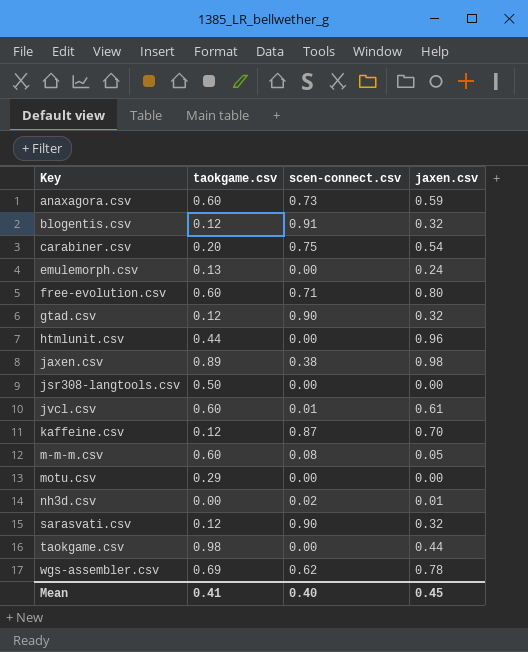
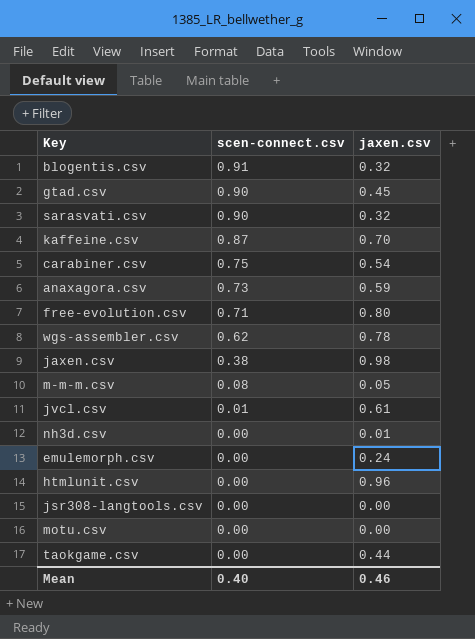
row order: Key ascending -> scen-connect.csv descending
column taokgame.csv | position: 2 -> none
gtad.csv | jaxen.csv: 0.32 -> 0.45
nh3d.csv | scen-connect.csv: 0.02 -> 0.00
Mean | jaxen.csv: 0.45 -> 0.46

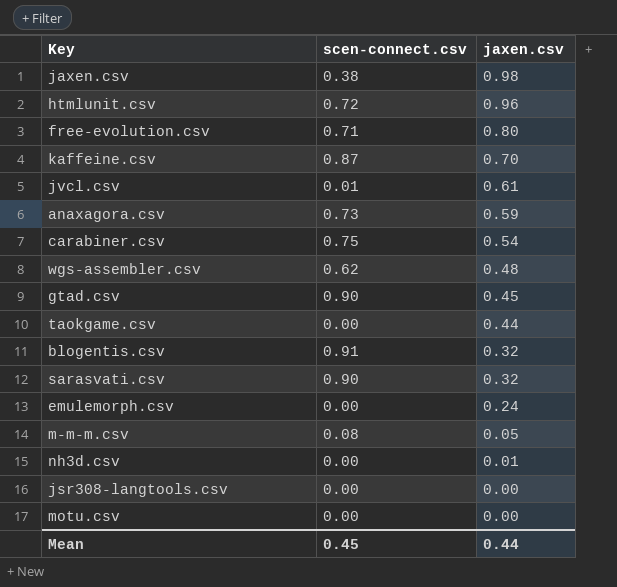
row order: scen-connect.csv descending -> jaxen.csv descending
htmlunit.csv | scen-connect.csv: 0.00 -> 0.72
wgs-assembler.csv | jaxen.csv: 0.78 -> 0.48
Mean | scen-connect.csv: 0.40 -> 0.45
Mean | jaxen.csv: 0.46 -> 0.44

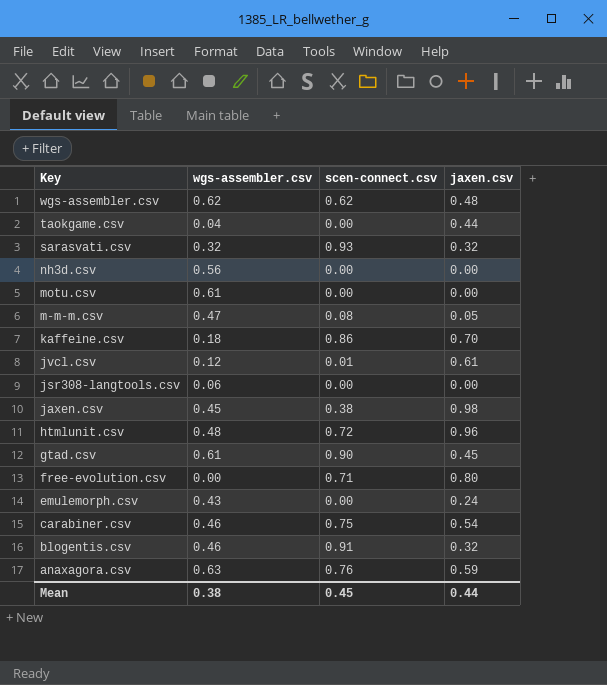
row order: jaxen.csv descending -> Key descending
column wgs-assembler.csv | position: none -> 2
sarasvati.csv | scen-connect.csv: 0.90 -> 0.93
nh3d.csv | jaxen.csv: 0.01 -> 0.00
kaffeine.csv | scen-connect.csv: 0.87 -> 0.86
anaxagora.csv | scen-connect.csv: 0.73 -> 0.76

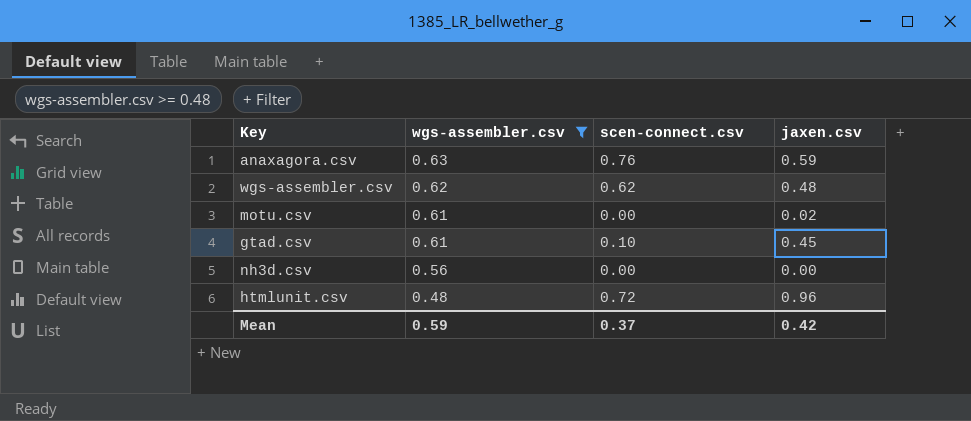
filter: none -> wgs-assembler.csv >= 0.48
row order: Key descending -> wgs-assembler.csv descending
motu.csv | jaxen.csv: 0.00 -> 0.02
gtad.csv | scen-connect.csv: 0.90 -> 0.10
Mean | wgs-assembler.csv: 0.38 -> 0.59
Mean | scen-connect.csv: 0.45 -> 0.37
Mean | jaxen.csv: 0.44 -> 0.42

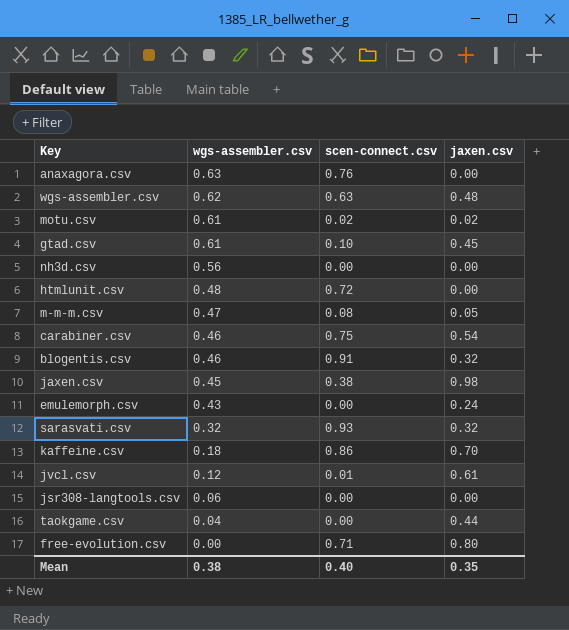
filter: wgs-assembler.csv >= 0.48 -> none
anaxagora.csv | jaxen.csv: 0.59 -> 0.00
wgs-assembler.csv | scen-connect.csv: 0.62 -> 0.63
motu.csv | scen-connect.csv: 0.00 -> 0.02
htmlunit.csv | jaxen.csv: 0.96 -> 0.00
Mean | wgs-assembler.csv: 0.59 -> 0.38
Mean | scen-connect.csv: 0.37 -> 0.40
Mean | jaxen.csv: 0.42 -> 0.35

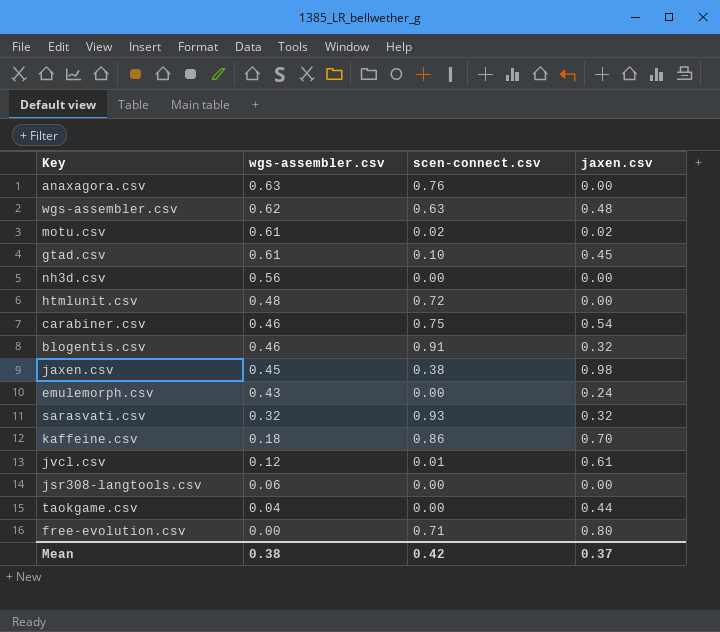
row m-m-m.csv: 0.47 | 0.08 | 0.05 -> none
Mean | scen-connect.csv: 0.40 -> 0.42
Mean | jaxen.csv: 0.35 -> 0.37

